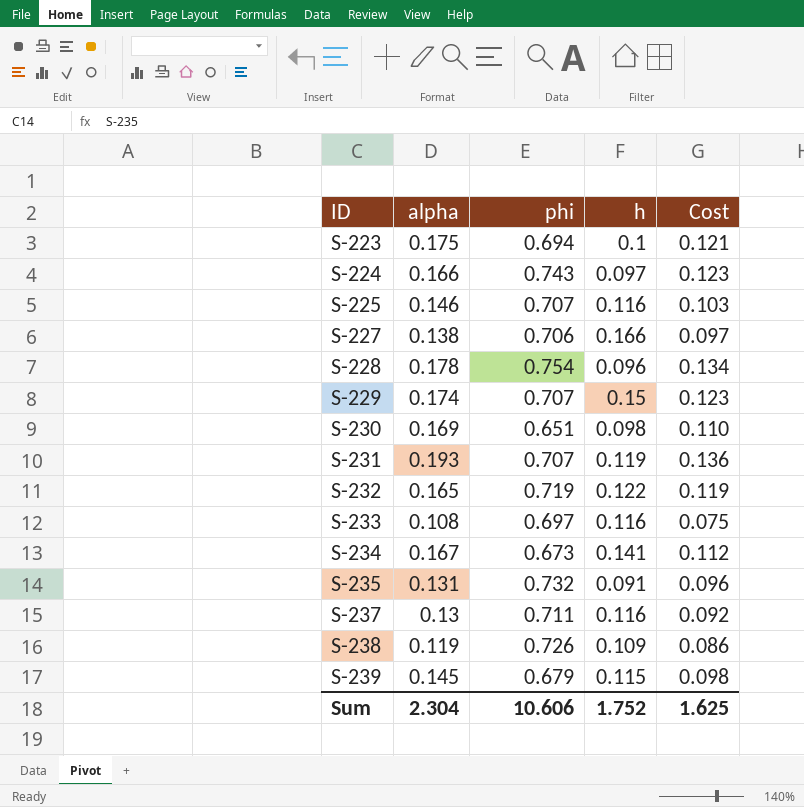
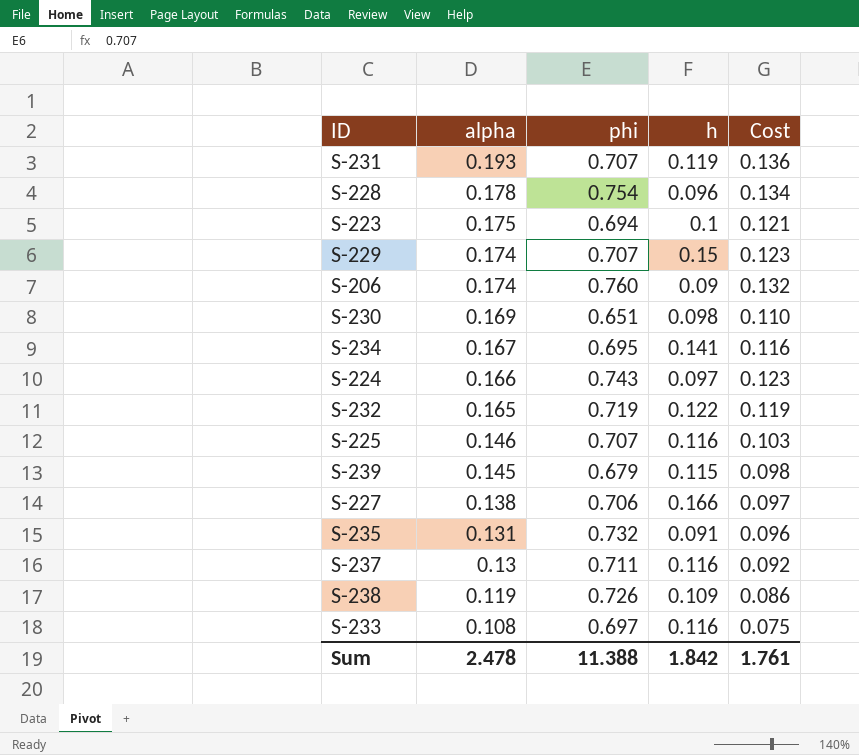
row order: ID ascending -> alpha descending
row S-206: none -> 0.174 | 0.760 | 0.09 | 0.132
S-234 | phi: 0.673 -> 0.695
S-234 | Cost: 0.112 -> 0.116
Sum | alpha: 2.304 -> 2.478
Sum | phi: 10.606 -> 11.388
Sum | h: 1.752 -> 1.842
Sum | Cost: 1.625 -> 1.761

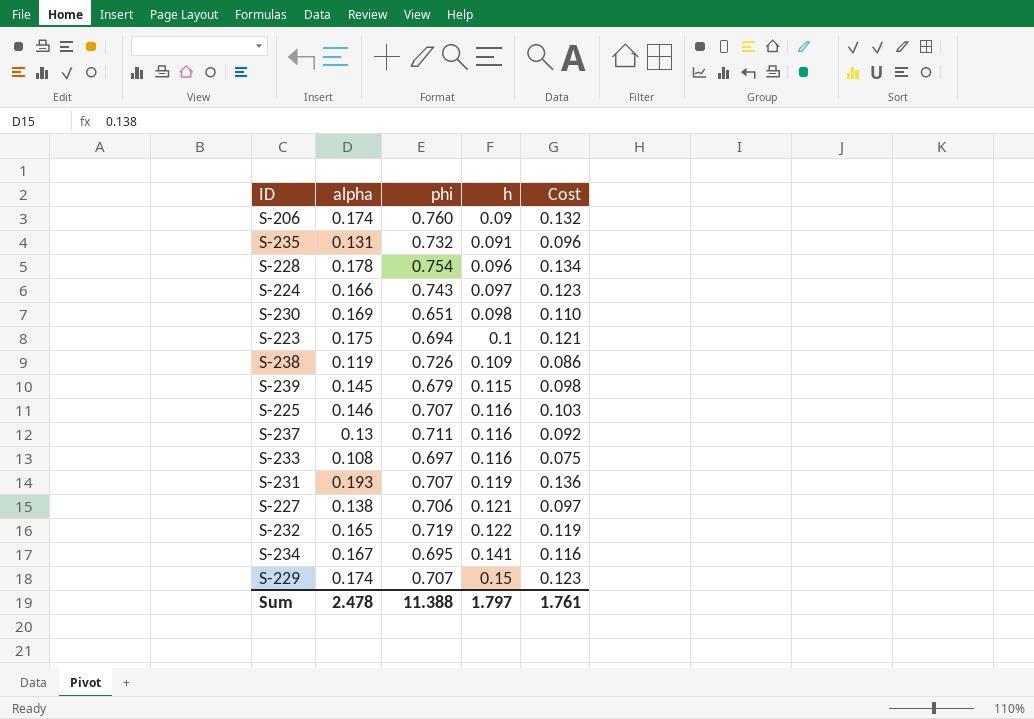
row order: alpha descending -> h ascending
S-227 | h: 0.166 -> 0.121
Sum | h: 1.842 -> 1.797

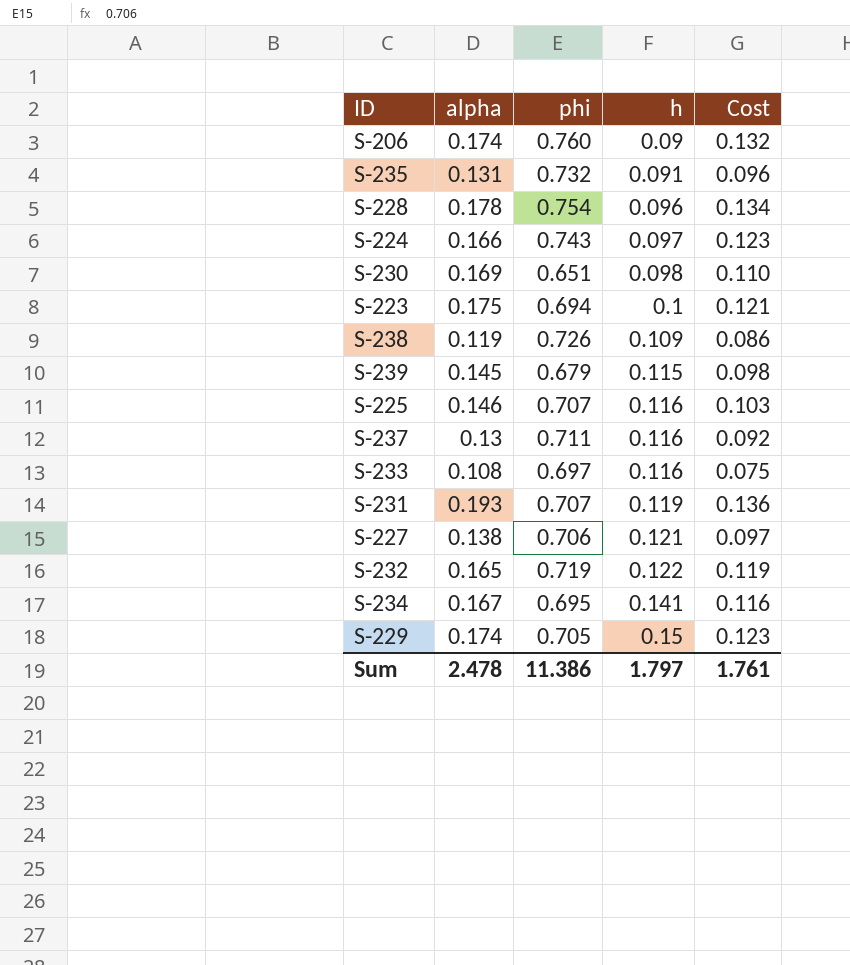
S-229 | phi: 0.707 -> 0.705
Sum | phi: 11.388 -> 11.386

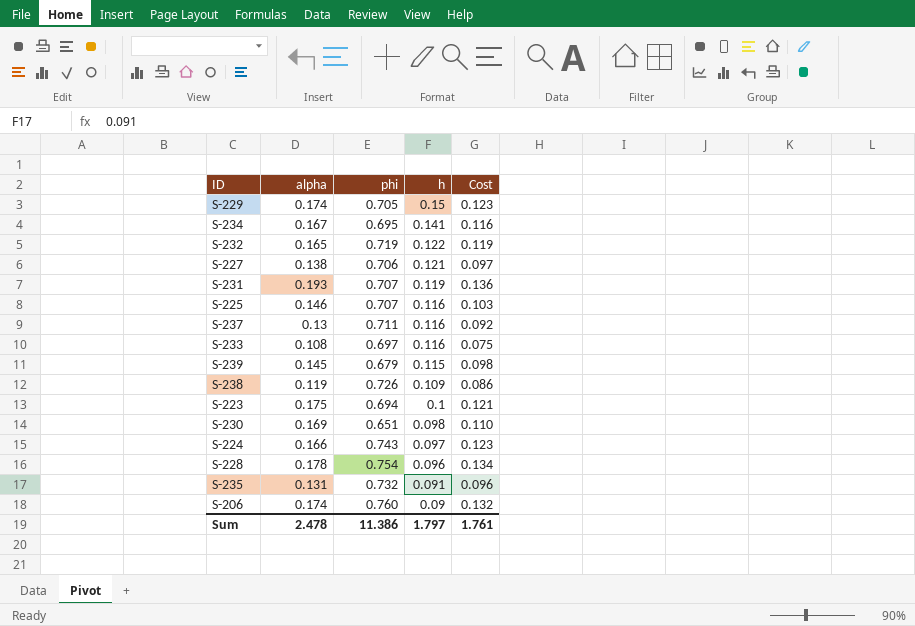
row order: h ascending -> h descending

